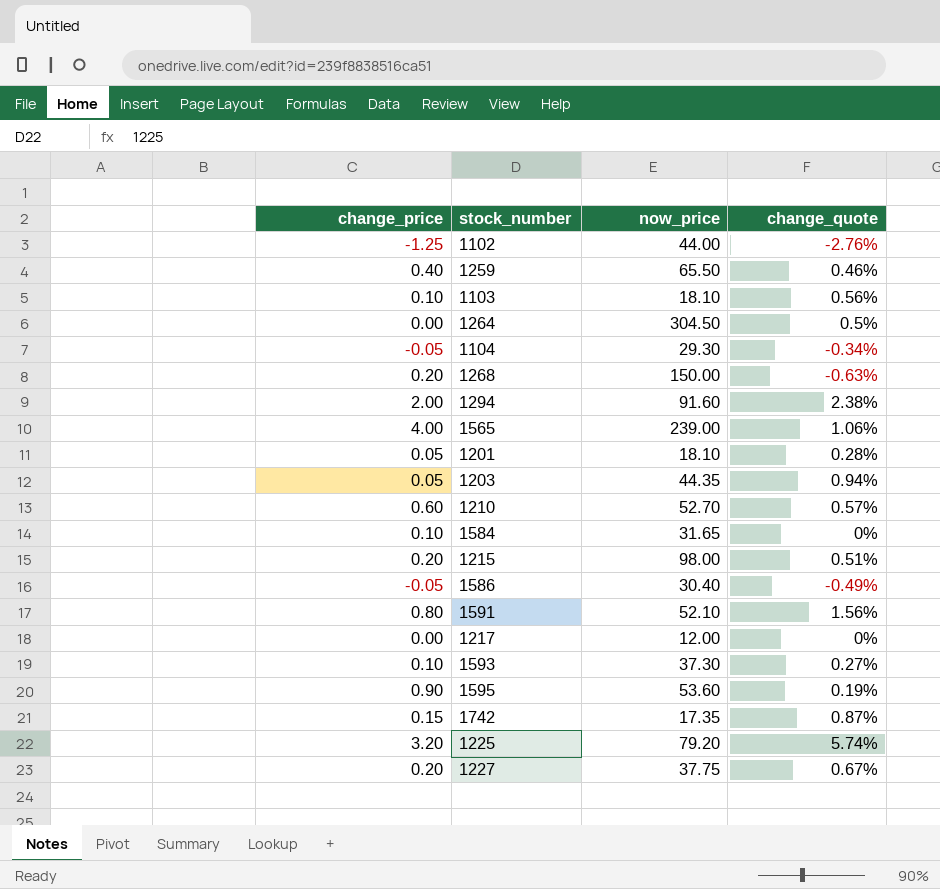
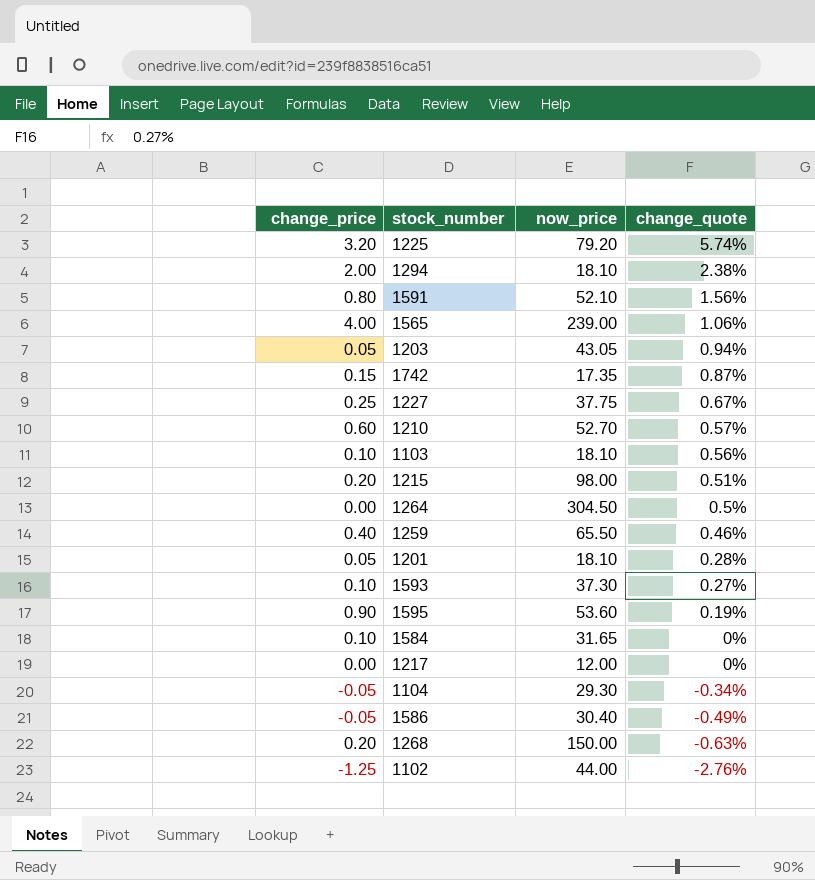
row order: none -> change_quote descending
1294 | now_price: 91.60 -> 18.10
1203 | now_price: 44.35 -> 43.05
1227 | change_price: 0.20 -> 0.25

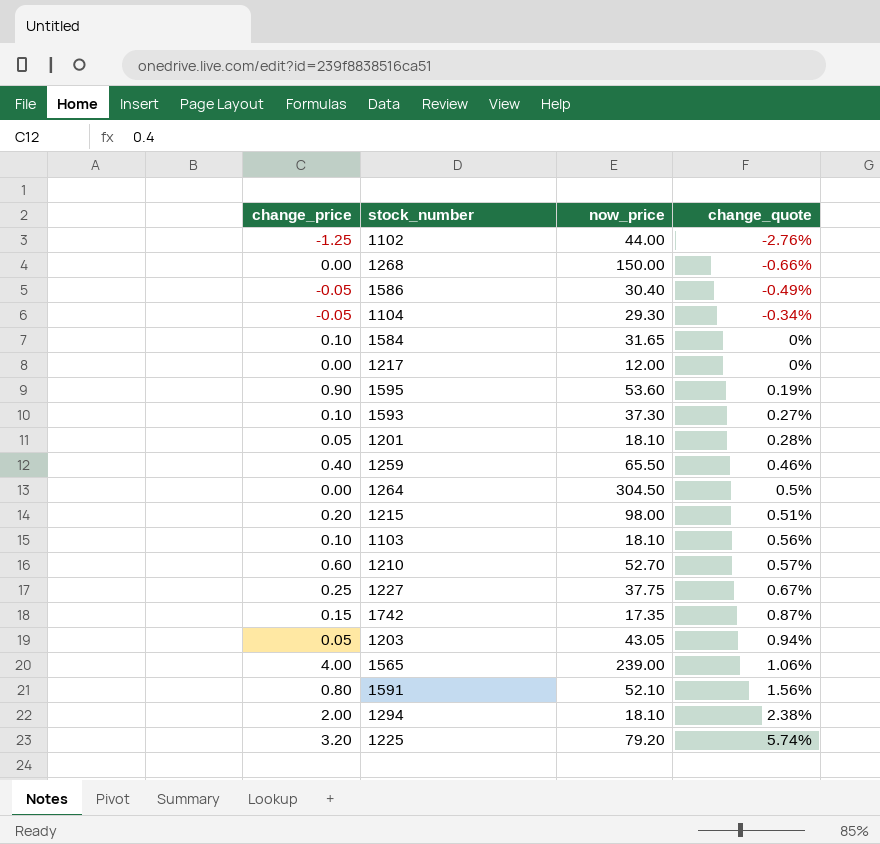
row order: change_quote descending -> change_quote ascending
1268 | change_price: 0.20 -> 0.00
1268 | change_quote: -0.63% -> -0.66%

